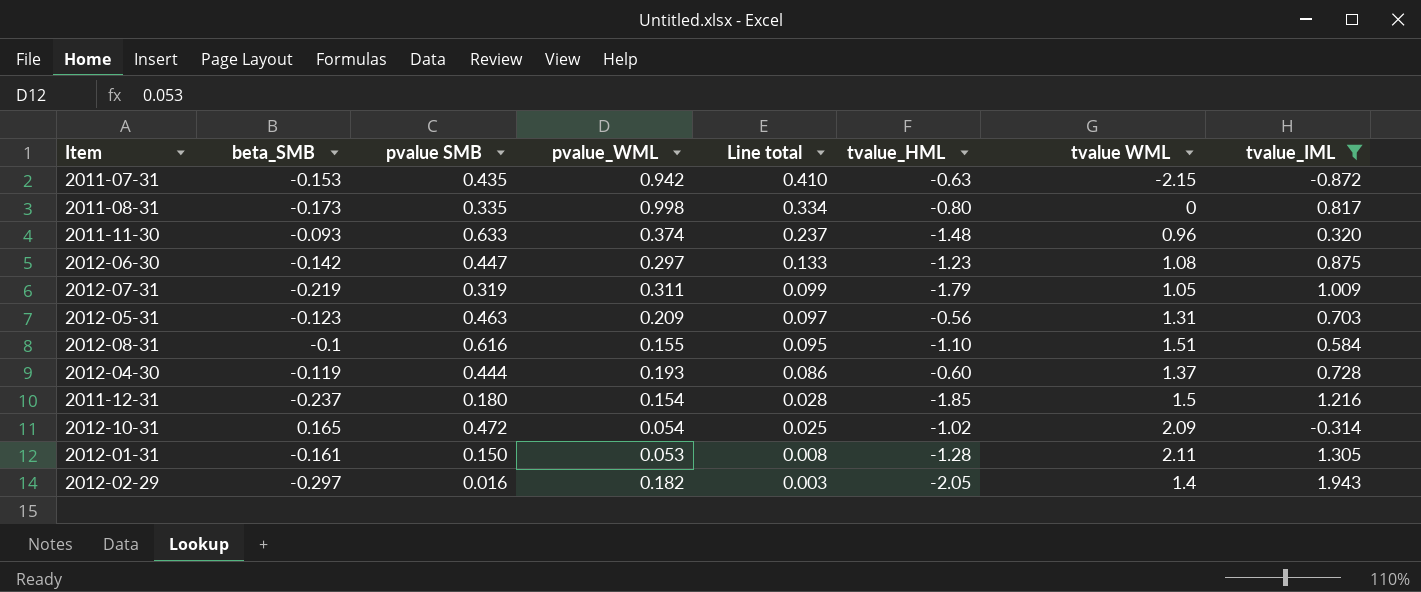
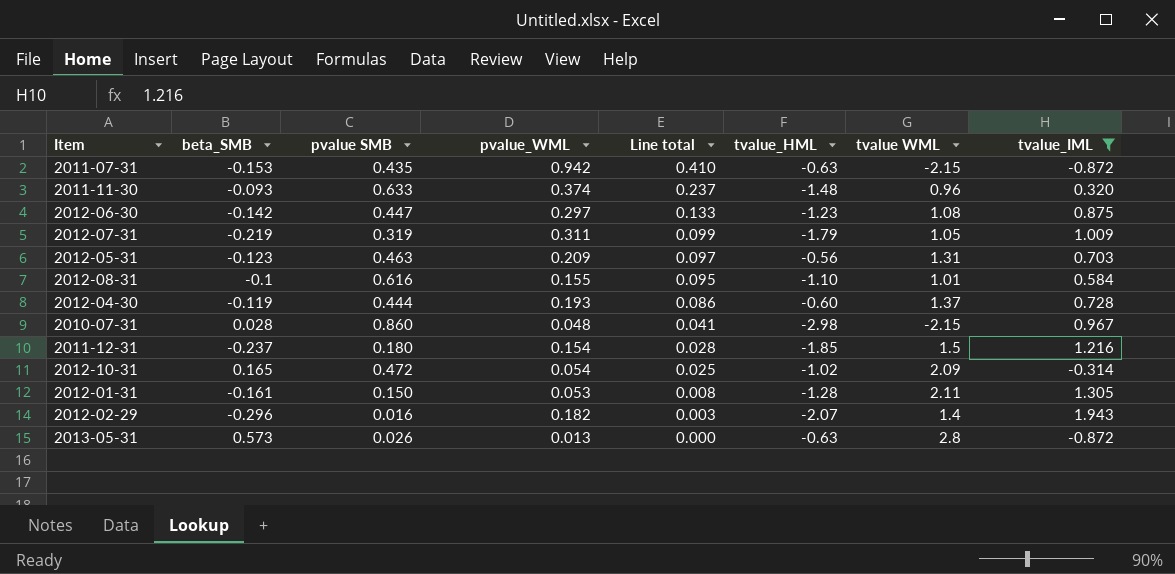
row 2011-08-31: -0.173 | 0.335 | 0.998 | 0.334 | -0.80 | 0 | 0.817 -> none
2012-08-31 | tvalue WML: 1.51 -> 1.01
row 2010-07-31: none -> 0.028 | 0.860 | 0.048 | 0.041 | -2.98 | -2.15 | 0.967
2012-02-29 | beta_SMB: -0.297 -> -0.296
2012-02-29 | tvalue_HML: -2.05 -> -2.07
row 2013-05-31: none -> 0.573 | 0.026 | 0.013 | 0.000 | -0.63 | 2.8 | -0.872

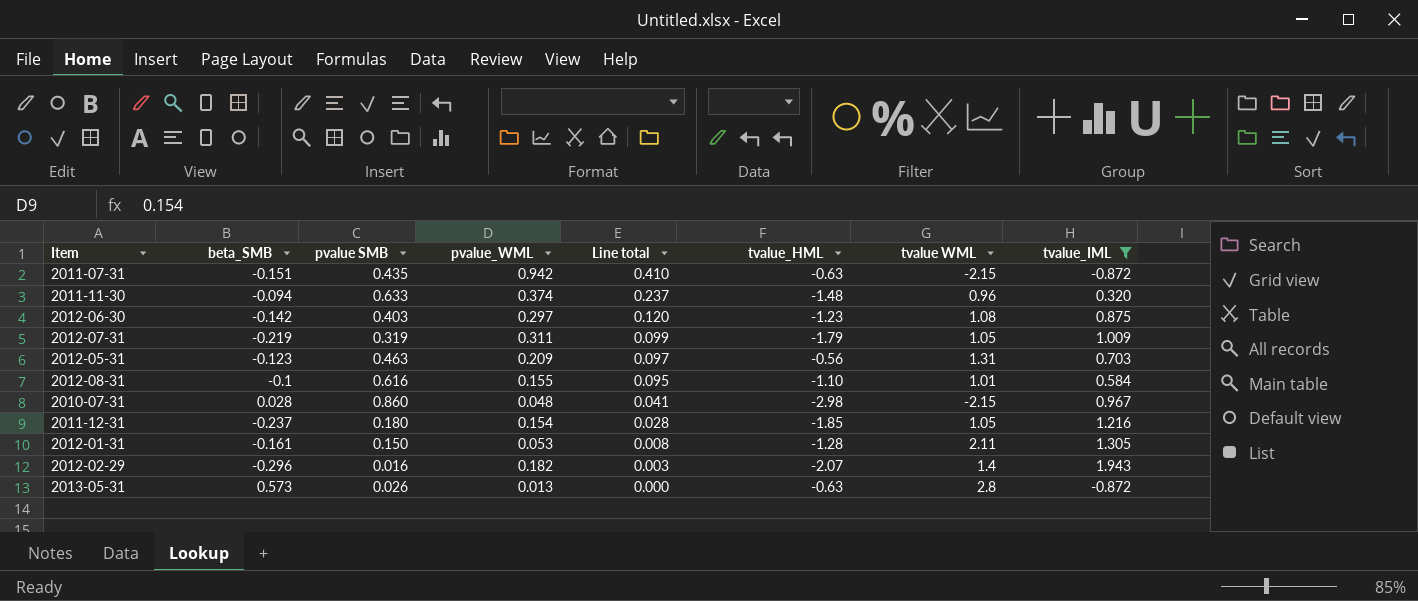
row 2012-04-30: -0.119 | 0.444 | 0.193 | 0.086 | -0.60 | 1.37 | 0.728 -> none
row 2012-10-31: 0.165 | 0.472 | 0.054 | 0.025 | -1.02 | 2.09 | -0.314 -> none
2011-07-31 | beta_SMB: -0.153 -> -0.151
2011-11-30 | beta_SMB: -0.093 -> -0.094
2012-06-30 | pvalue SMB: 0.447 -> 0.403
2012-06-30 | Line total: 0.133 -> 0.120
2011-12-31 | tvalue WML: 1.5 -> 1.05

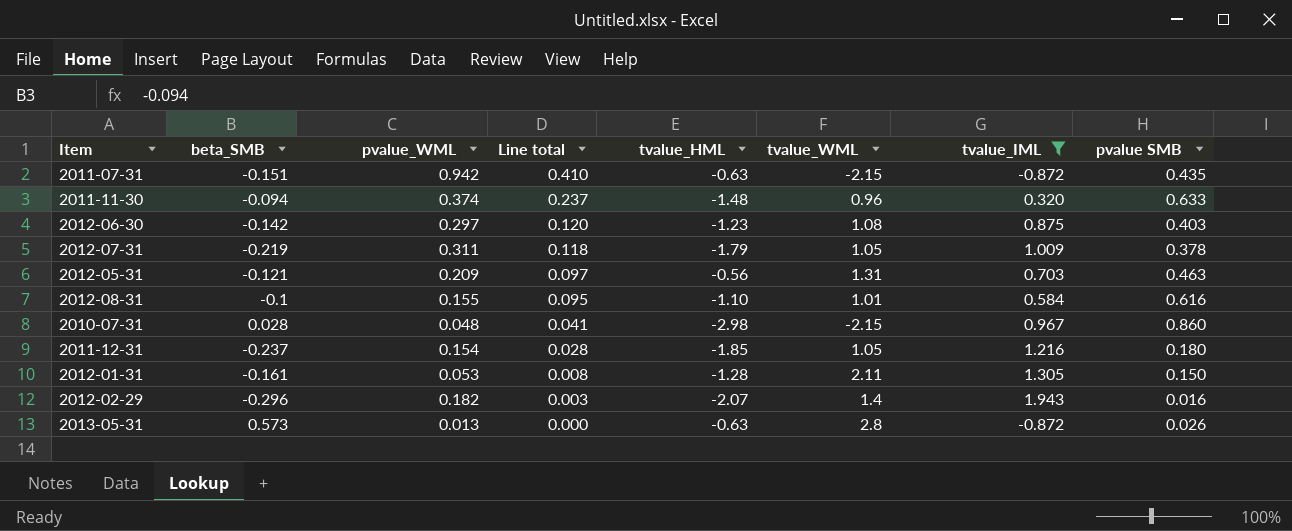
column name: tvalue WML -> tvalue_WML
column pvalue SMB | position: 3 -> 8
2012-07-31 | Line total: 0.099 -> 0.118
2012-07-31 | pvalue SMB: 0.319 -> 0.378
2012-05-31 | beta_SMB: -0.123 -> -0.121

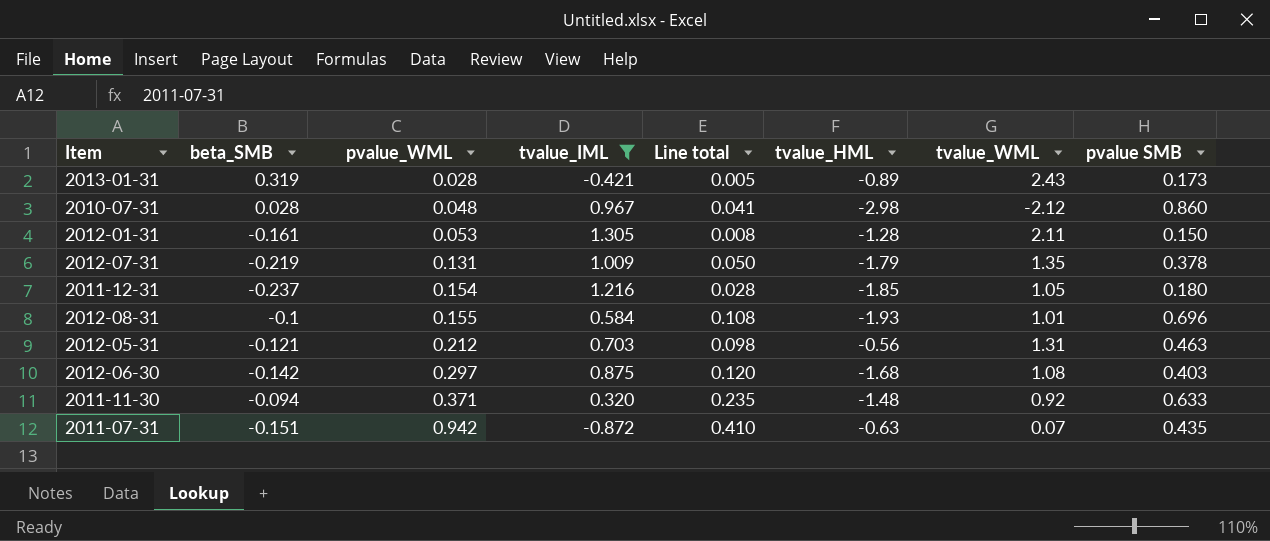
row order: Line total descending -> pvalue_WML ascending
column tvalue_IML | position: 7 -> 4
row 2012-02-29: -0.296 | 0.182 | 0.003 | -2.07 | 1.4 | 1.943 | 0.016 -> none
row 2013-05-31: 0.573 | 0.013 | 0.000 | -0.63 | 2.8 | -0.872 | 0.026 -> none
row 2013-01-31: none -> 0.319 | 0.028 | -0.421 | 0.005 | -0.89 | 2.43 | 0.173
2010-07-31 | tvalue_WML: -2.15 -> -2.12
2012-07-31 | pvalue_WML: 0.311 -> 0.131
2012-07-31 | Line total: 0.118 -> 0.050
2012-07-31 | tvalue_WML: 1.05 -> 1.35
2012-08-31 | Line total: 0.095 -> 0.108
2012-08-31 | tvalue_HML: -1.10 -> -1.93
2012-08-31 | pvalue SMB: 0.616 -> 0.696
2012-05-31 | pvalue_WML: 0.209 -> 0.212
2012-05-31 | Line total: 0.097 -> 0.098
2012-06-30 | tvalue_HML: -1.23 -> -1.68
2011-11-30 | pvalue_WML: 0.374 -> 0.371
2011-11-30 | Line total: 0.237 -> 0.235
2011-11-30 | tvalue_WML: 0.96 -> 0.92
2011-07-31 | tvalue_WML: -2.15 -> 0.07

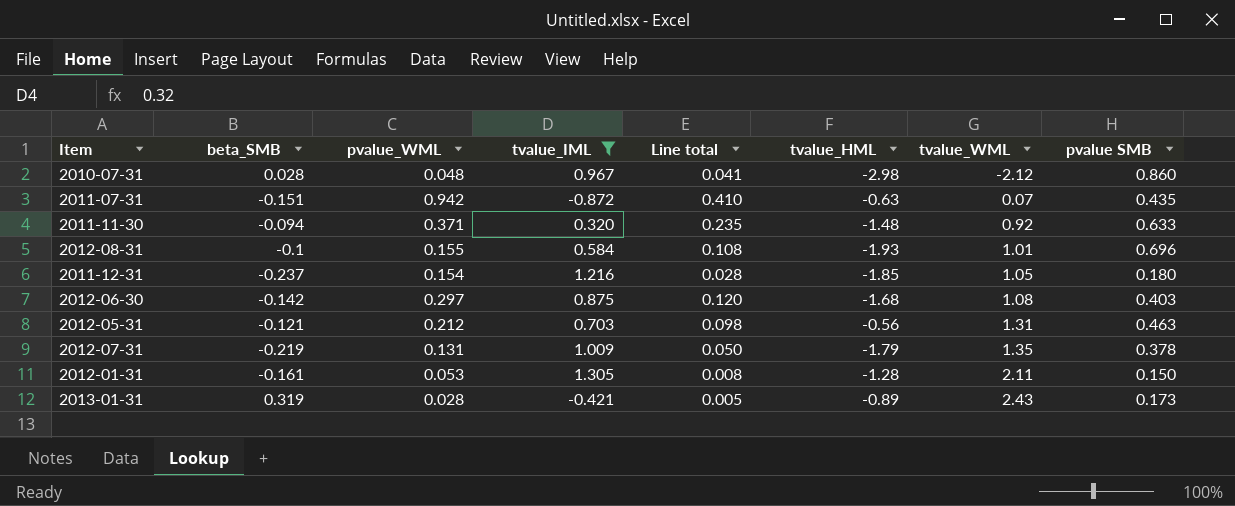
row order: pvalue_WML ascending -> tvalue_WML ascending

